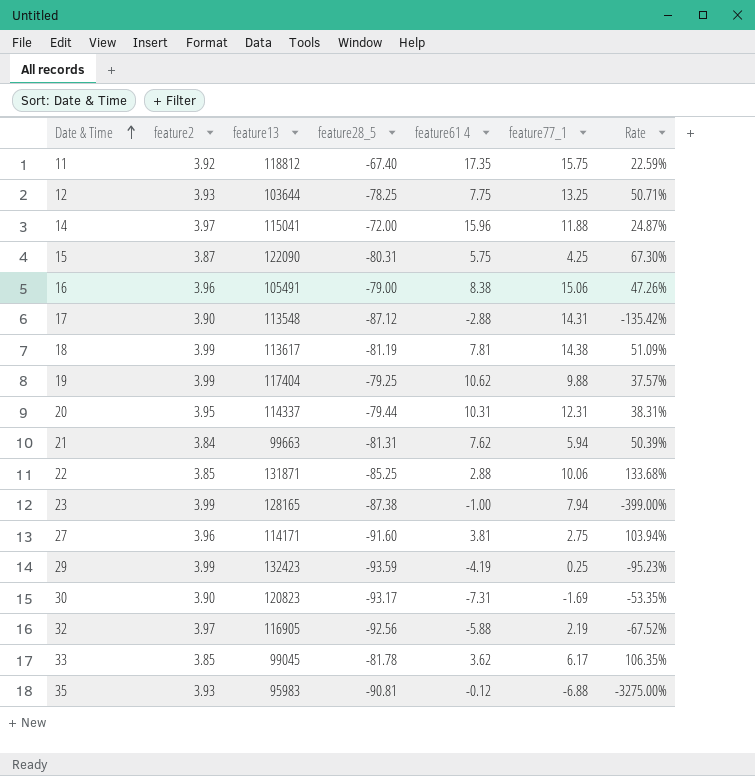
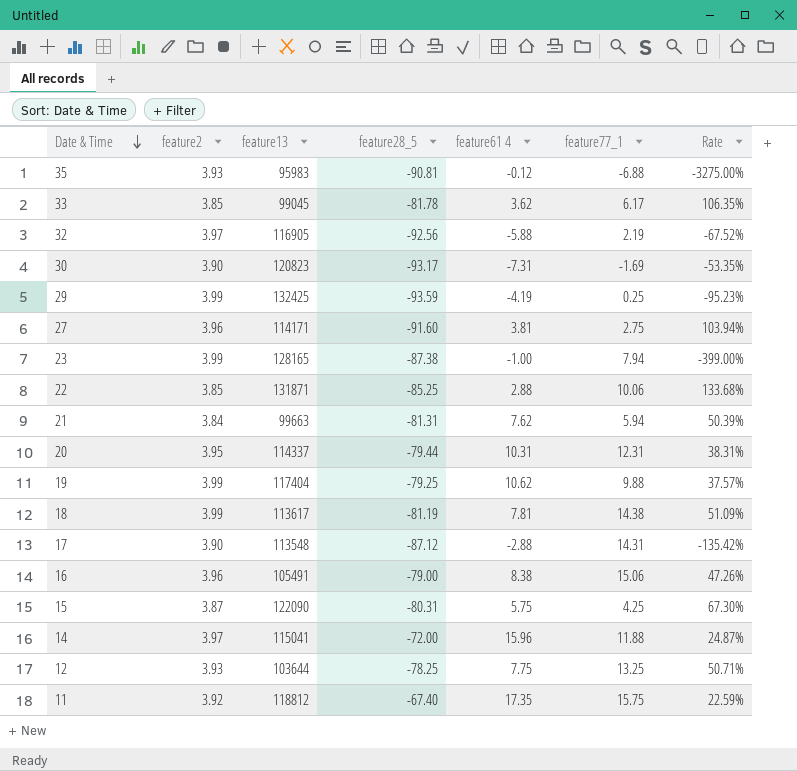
row order: Date & Time ascending -> Date & Time descending
29 | feature13: 132423 -> 132425

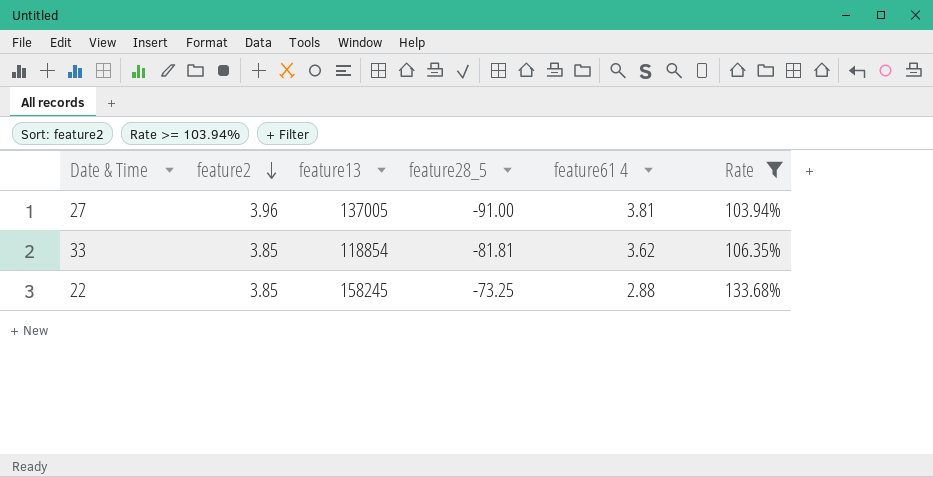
filter: none -> Rate >= 103.94%
row order: Date & Time descending -> feature2 descending
column feature77_1 | position: 6 -> none
27 | feature13: 114171 -> 137005
27 | feature28_5: -91.60 -> -91.00
33 | feature13: 99045 -> 118854
33 | feature28_5: -81.78 -> -81.81
22 | feature13: 131871 -> 158245
22 | feature28_5: -85.25 -> -73.25

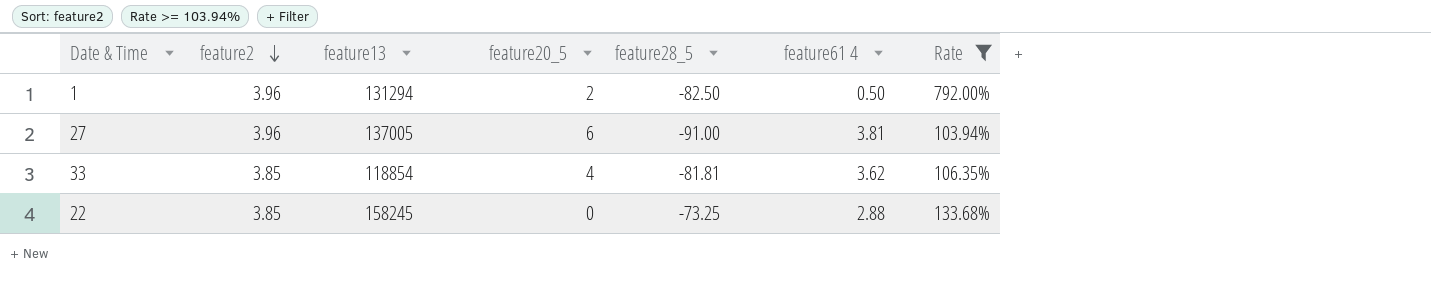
column feature20_5 | position: none -> 4
row 1: none -> 3.96 | 131294 | 2 | -82.50 | 0.50 | 792.00%

